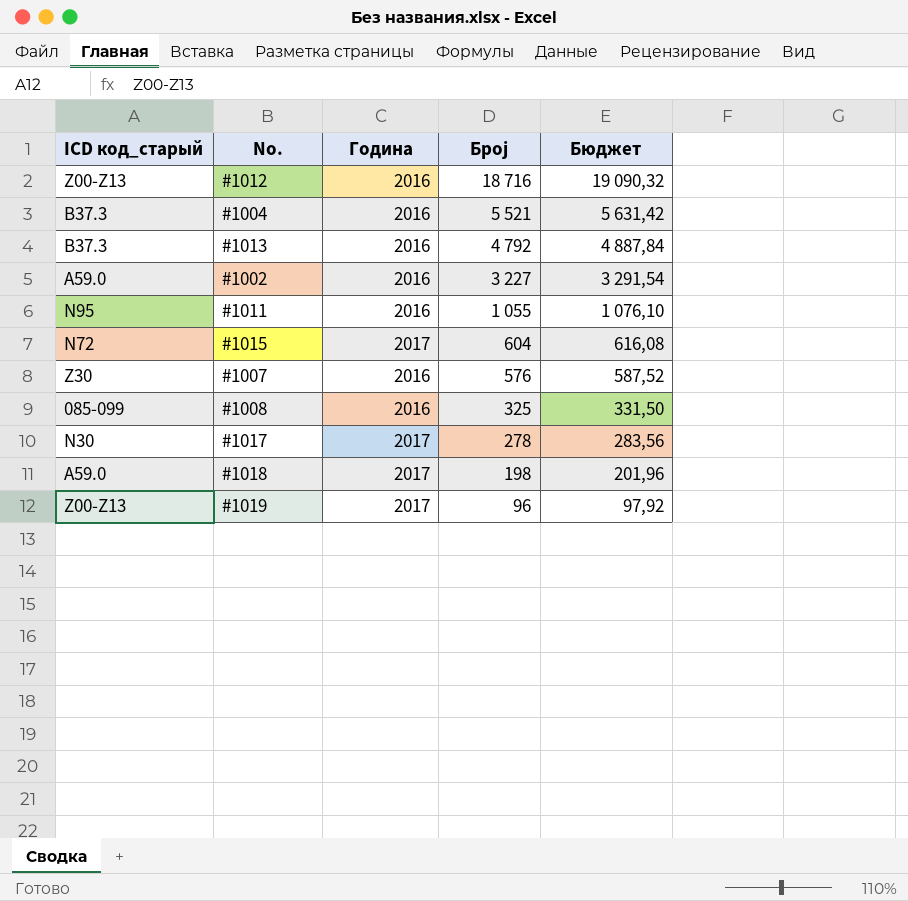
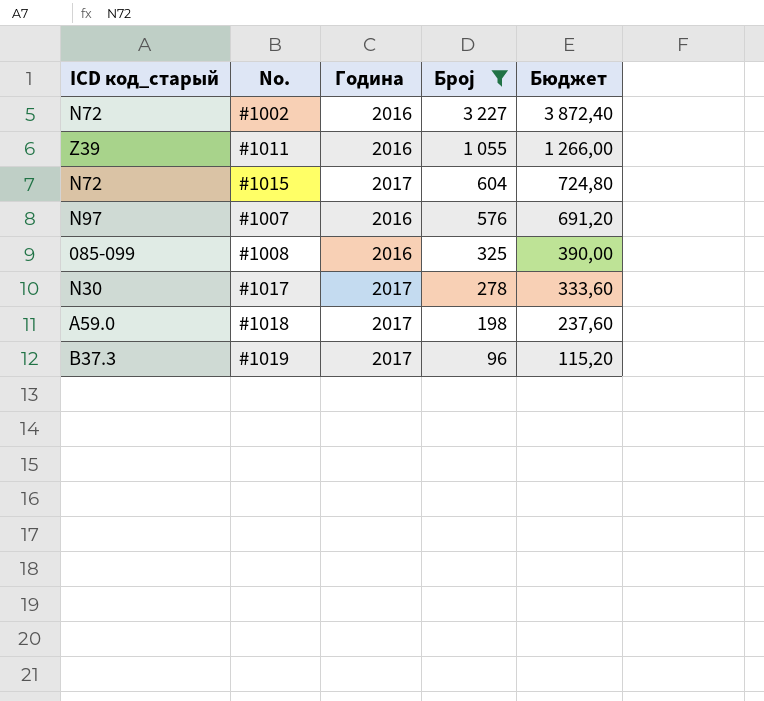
filter: none -> Број <= 3 227
column Бюджет | formula: [Број] * 1,02 -> [Број] * 1,2
#1002 | ICD код_старый: A59.0 -> N72
#1011 | ICD код_старый: N95 -> Z39
#1007 | ICD код_старый: Z30 -> N97
#1019 | ICD код_старый: Z00-Z13 -> B37.3

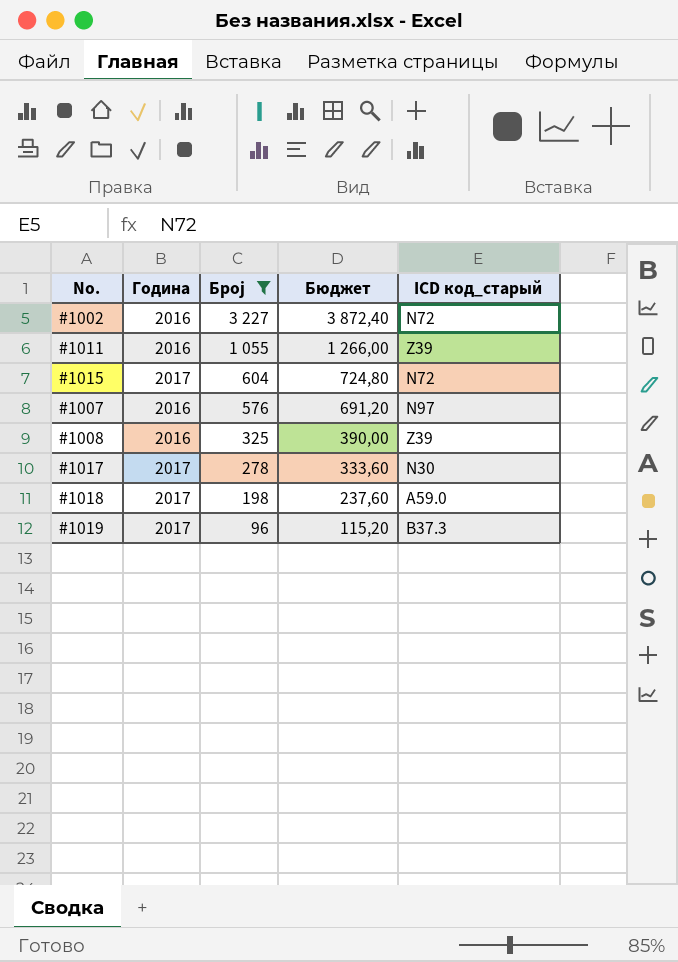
column ICD код_старый | position: 1 -> 5
#1008 | ICD код_старый: 085-099 -> Z39

